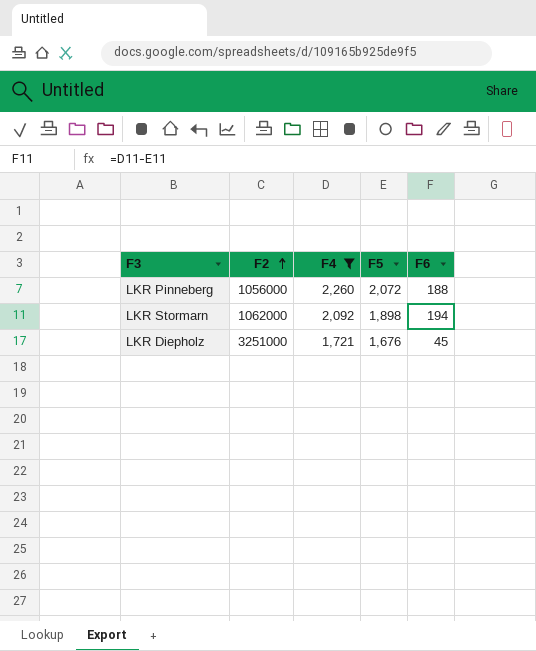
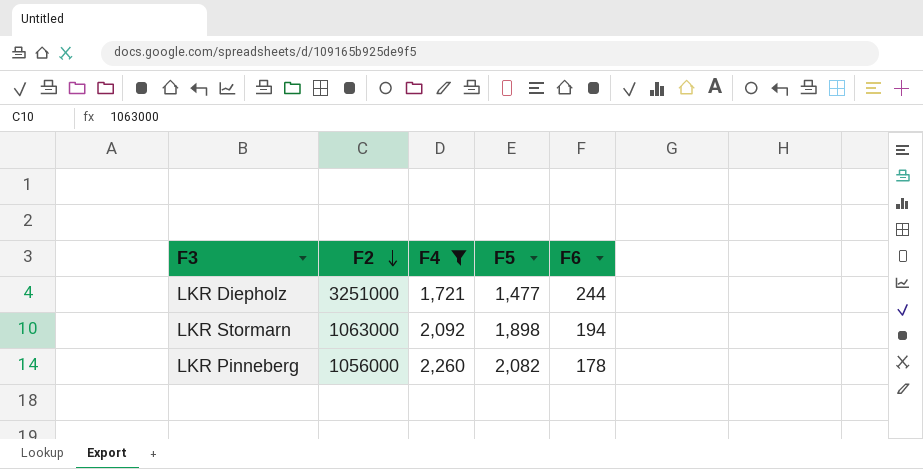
row order: F2 ascending -> F2 descending
LKR Diepholz | F5: 1,676 -> 1,477
LKR Diepholz | F6: 45 -> 244
LKR Stormarn | F2: 1062000 -> 1063000
LKR Pinneberg | F5: 2,072 -> 2,082
LKR Pinneberg | F6: 188 -> 178

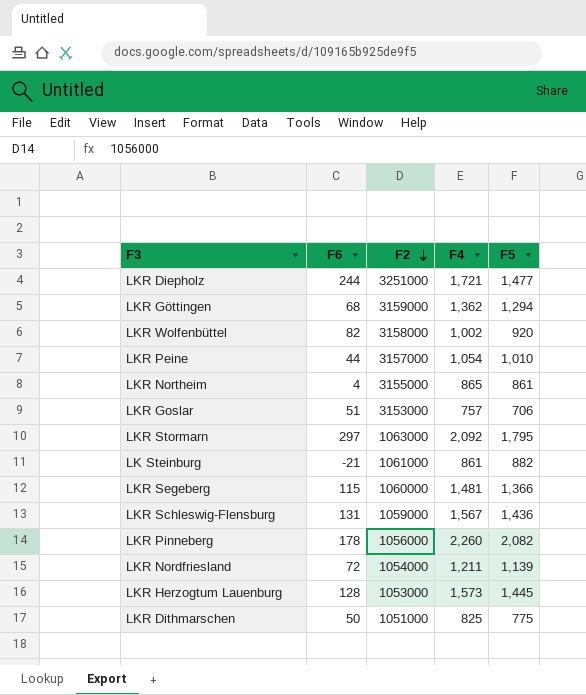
filter: F4 >= 1,721 -> none
column F6 | position: 5 -> 2
LKR Stormarn | F6: 194 -> 297
LKR Stormarn | F5: 1,898 -> 1,795

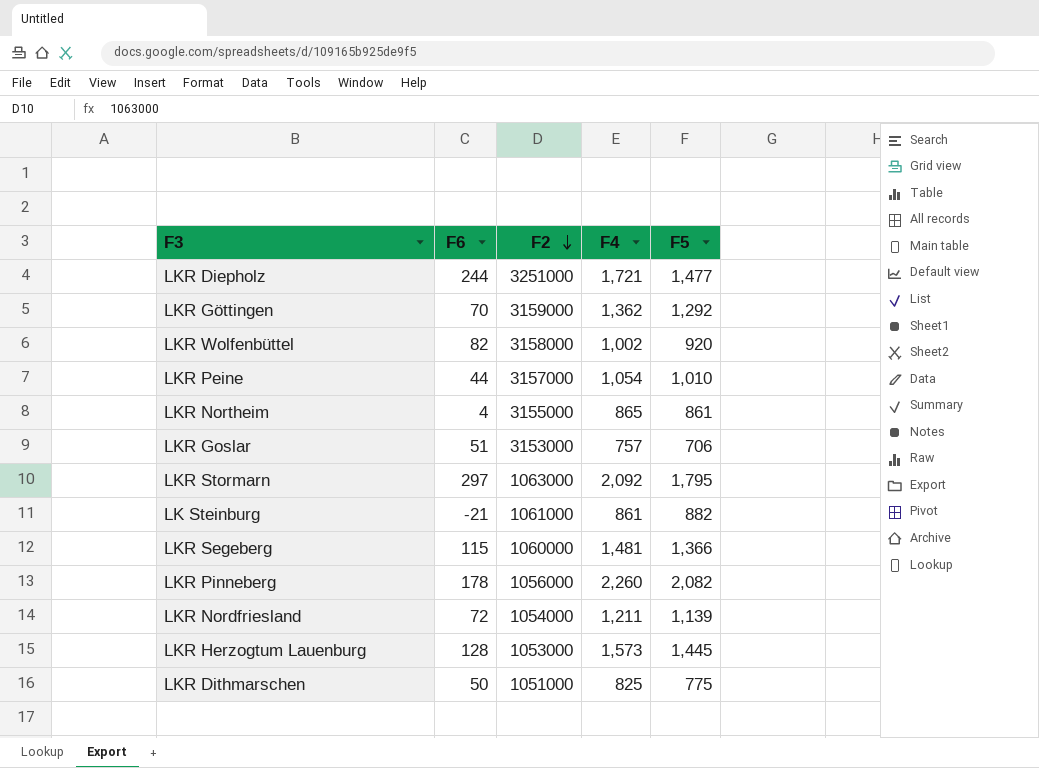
row LKR Schleswig-Flensburg: 131 | 1059000 | 1,567 | 1,436 -> none
LKR Göttingen | F6: 68 -> 70
LKR Göttingen | F5: 1,294 -> 1,292

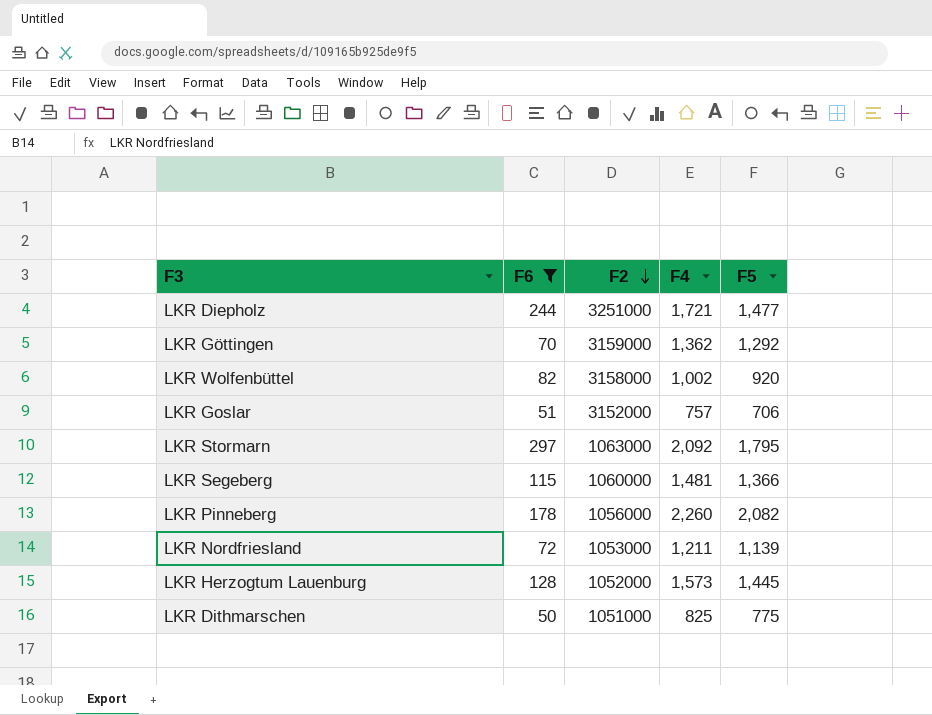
filter: none -> F6 >= 50
LKR Goslar | F2: 3153000 -> 3152000
LKR Nordfriesland | F2: 1054000 -> 1053000
LKR Herzogtum Lauenburg | F2: 1053000 -> 1052000

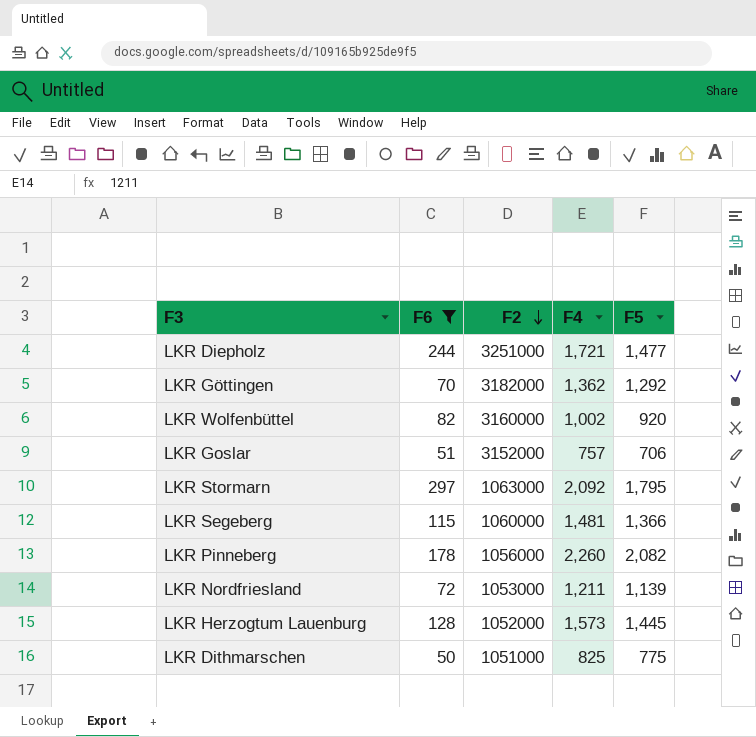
LKR Göttingen | F2: 3159000 -> 3182000
LKR Wolfenbüttel | F2: 3158000 -> 3160000

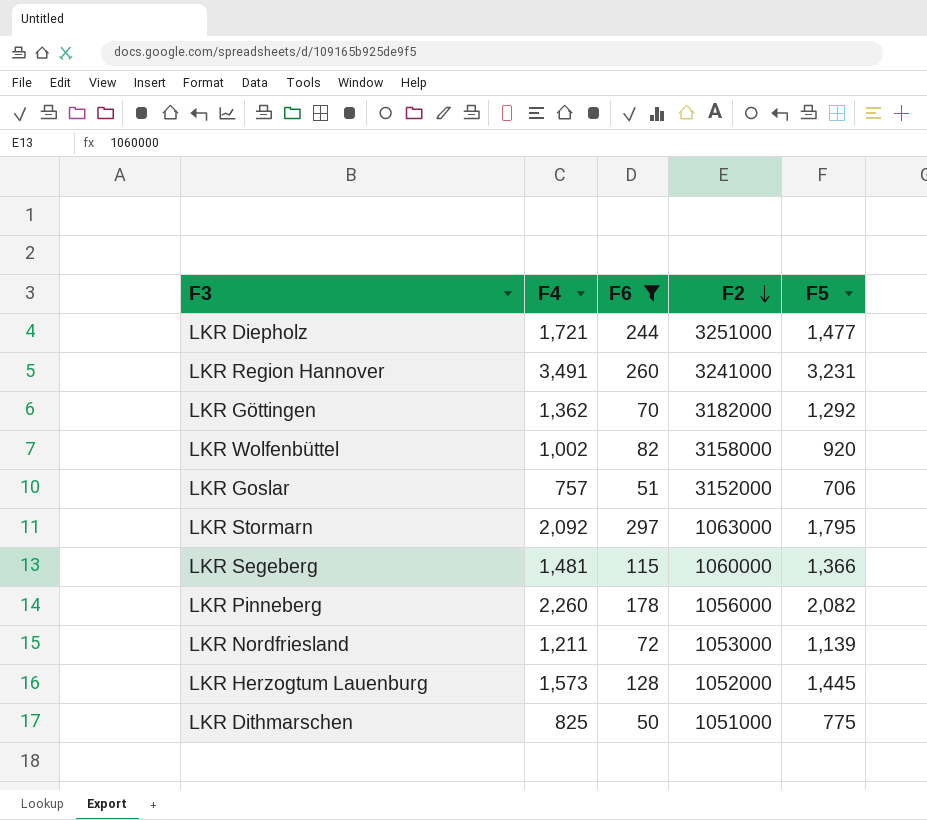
column F4 | position: 4 -> 2
row LKR Region Hannover: none -> 3,491 | 260 | 3241000 | 3,231
LKR Wolfenbüttel | F2: 3160000 -> 3158000

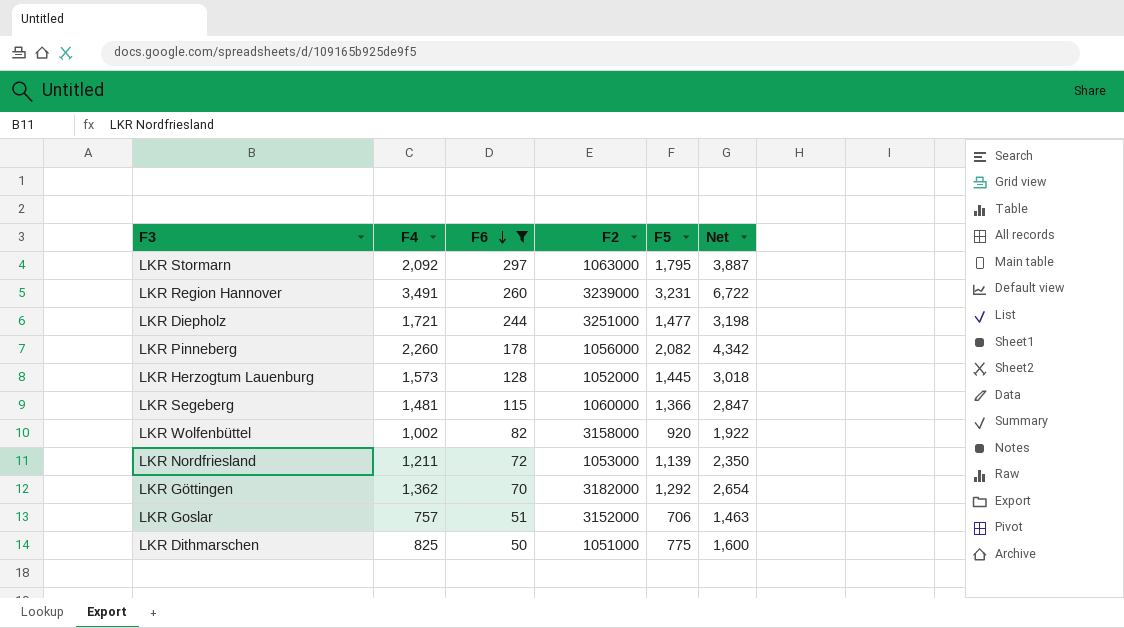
row order: F2 descending -> F6 descending
column Net | formula: none -> [F4] + [F5]
LKR Region Hannover | F2: 3241000 -> 3239000

